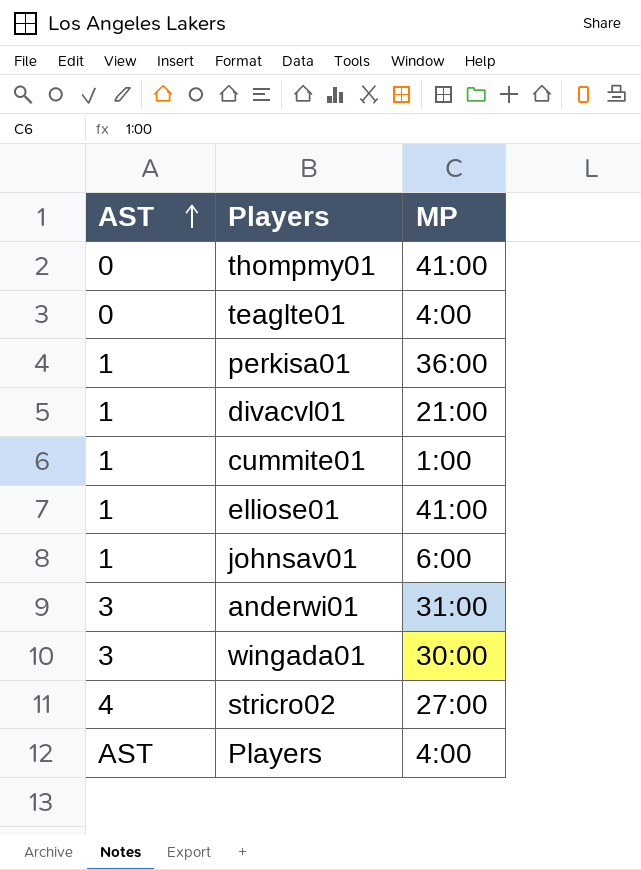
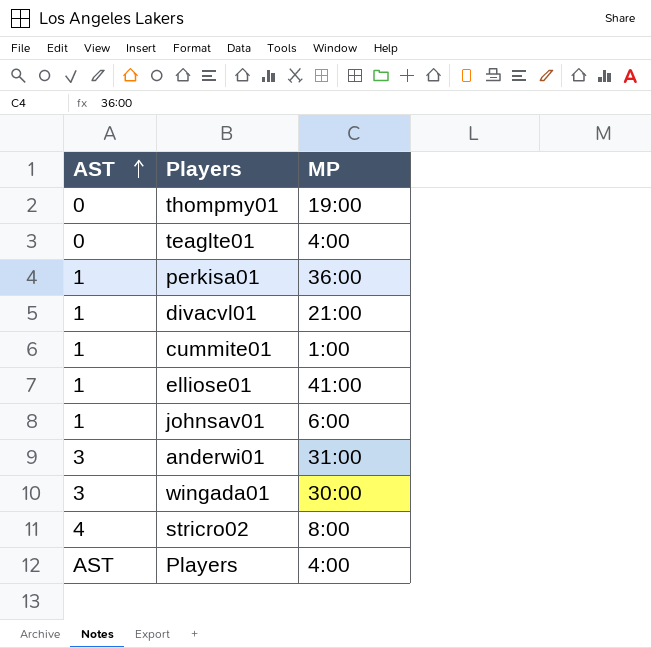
thompmy01 | MP: 41:00 -> 19:00
stricro02 | MP: 27:00 -> 8:00

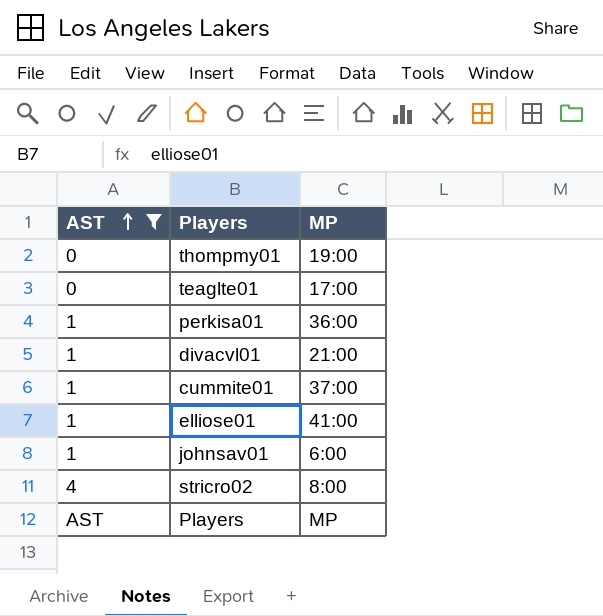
filter: none -> AST != 3
teaglte01 | MP: 4:00 -> 17:00
cummite01 | MP: 1:00 -> 37:00
Players | MP: 4:00 -> MP

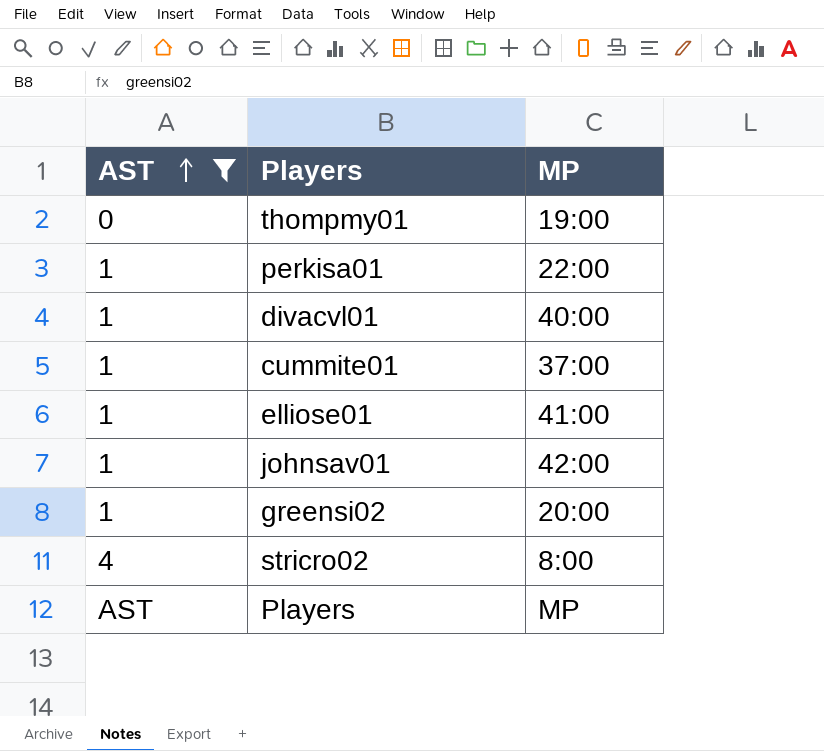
row teaglte01: 0 | 17:00 -> none
perkisa01 | MP: 36:00 -> 22:00
divacvl01 | MP: 21:00 -> 40:00
johnsav01 | MP: 6:00 -> 42:00
row greensi02: none -> 1 | 20:00

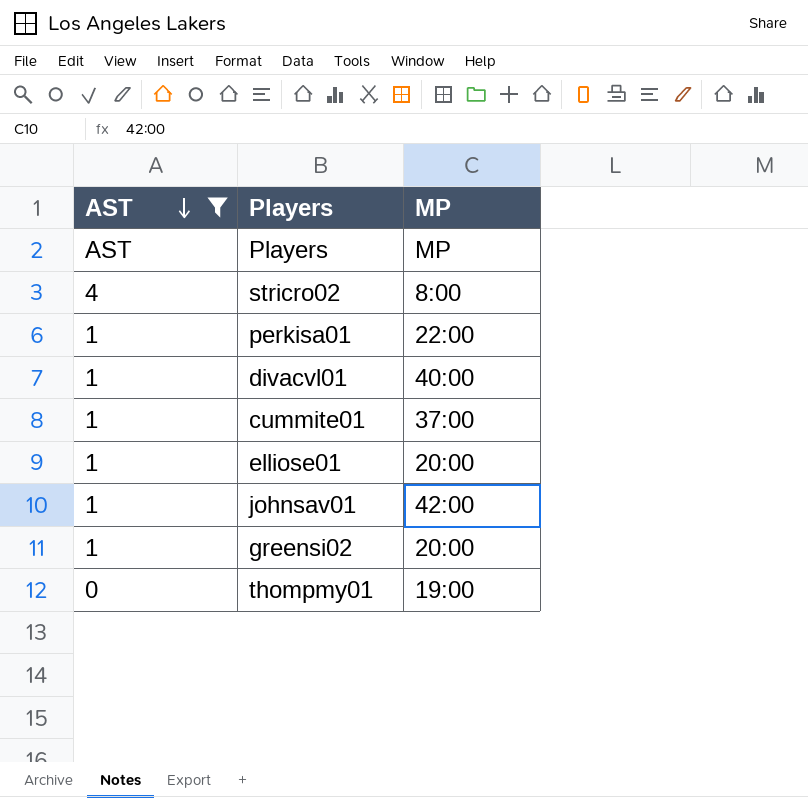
row order: AST ascending -> AST descending
elliose01 | MP: 41:00 -> 20:00

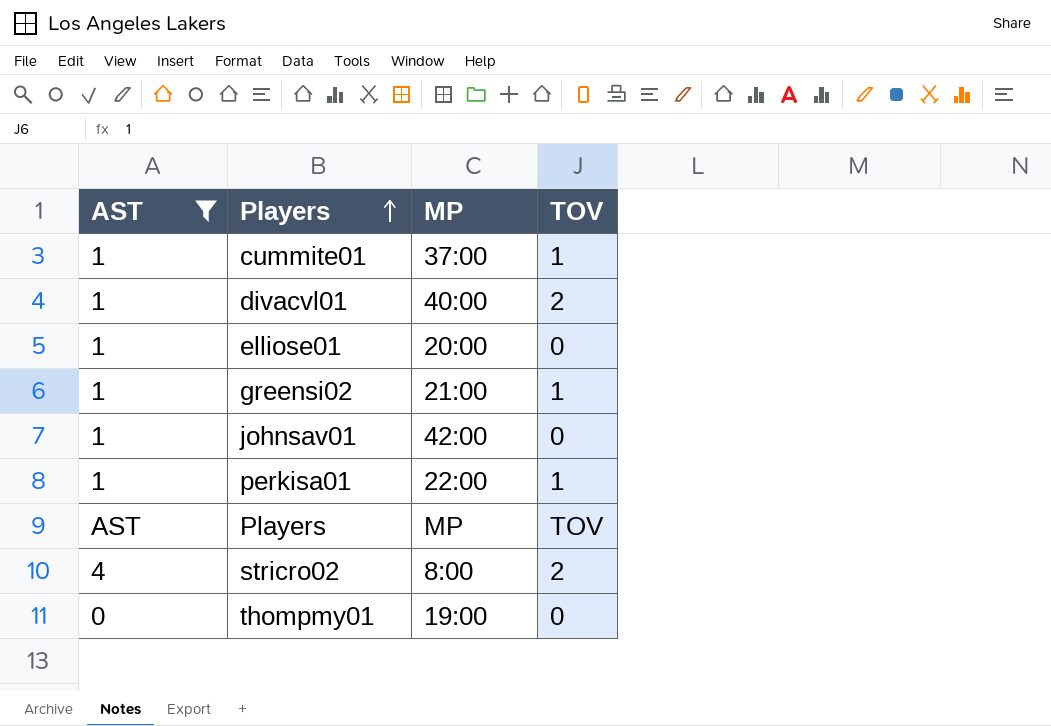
row order: AST descending -> Players ascending
column TOV | position: none -> 4
greensi02 | MP: 20:00 -> 21:00

